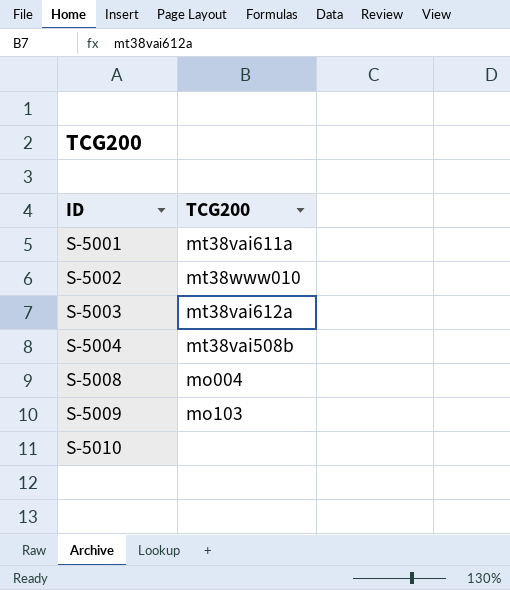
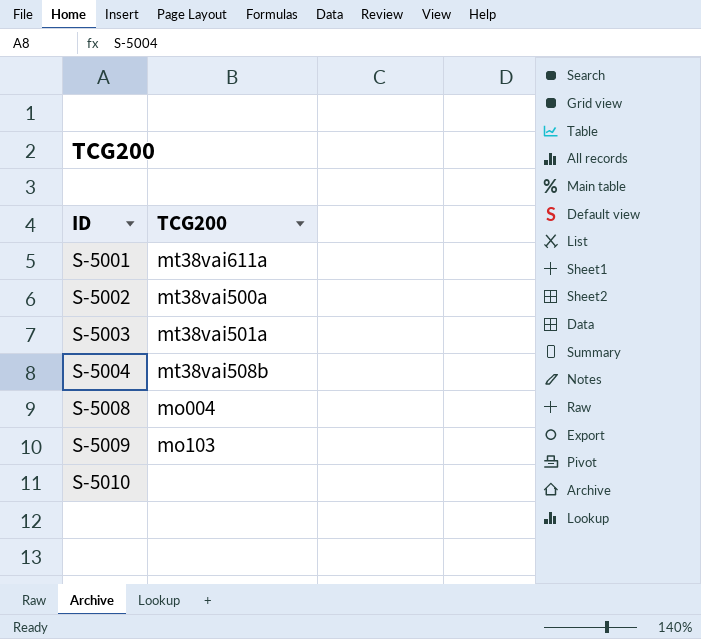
S-5002 | TCG200: mt38www010 -> mt38vai500a
S-5003 | TCG200: mt38vai612a -> mt38vai501a

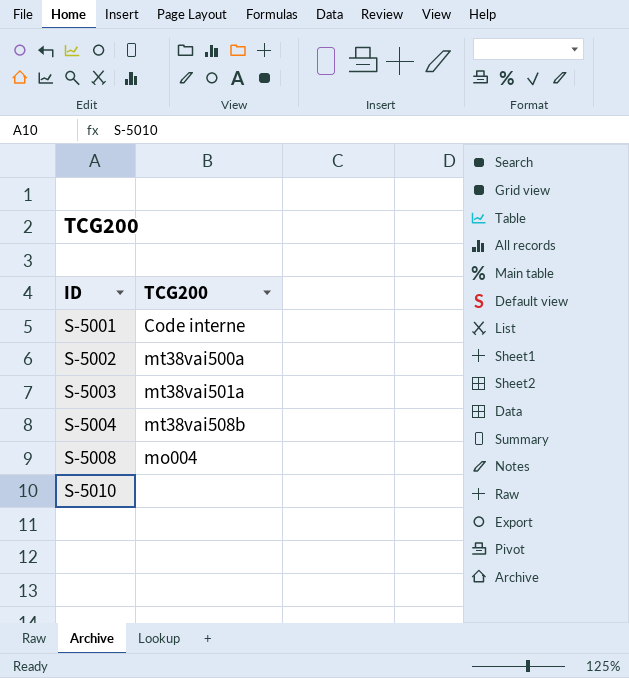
row S-5009: mo103 -> none
S-5001 | TCG200: mt38vai611a -> Code interne

